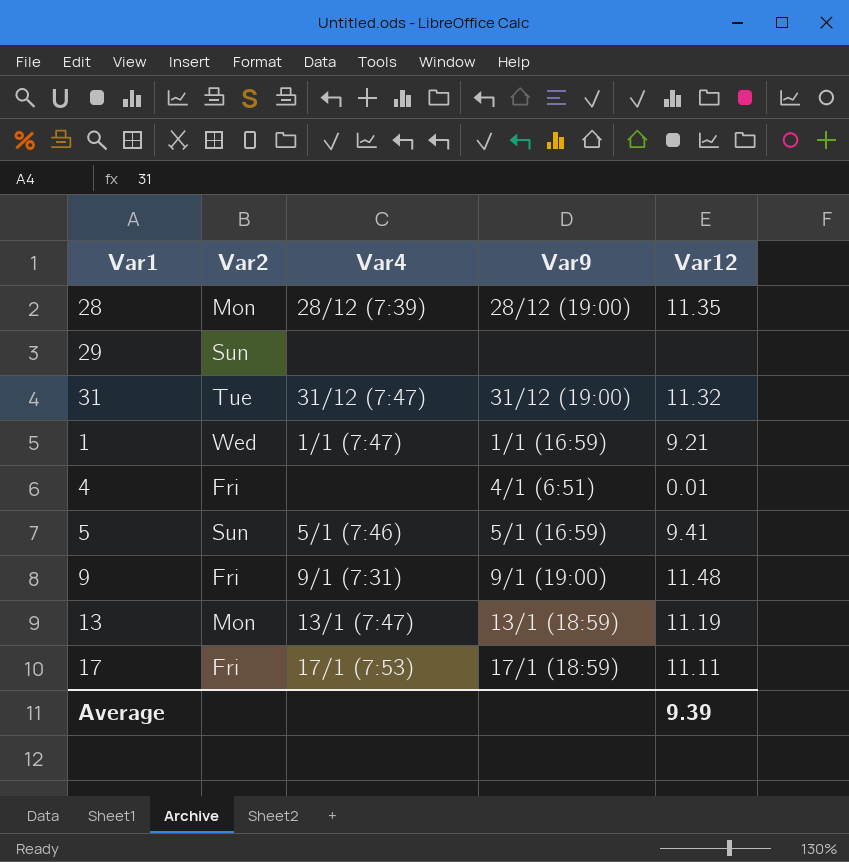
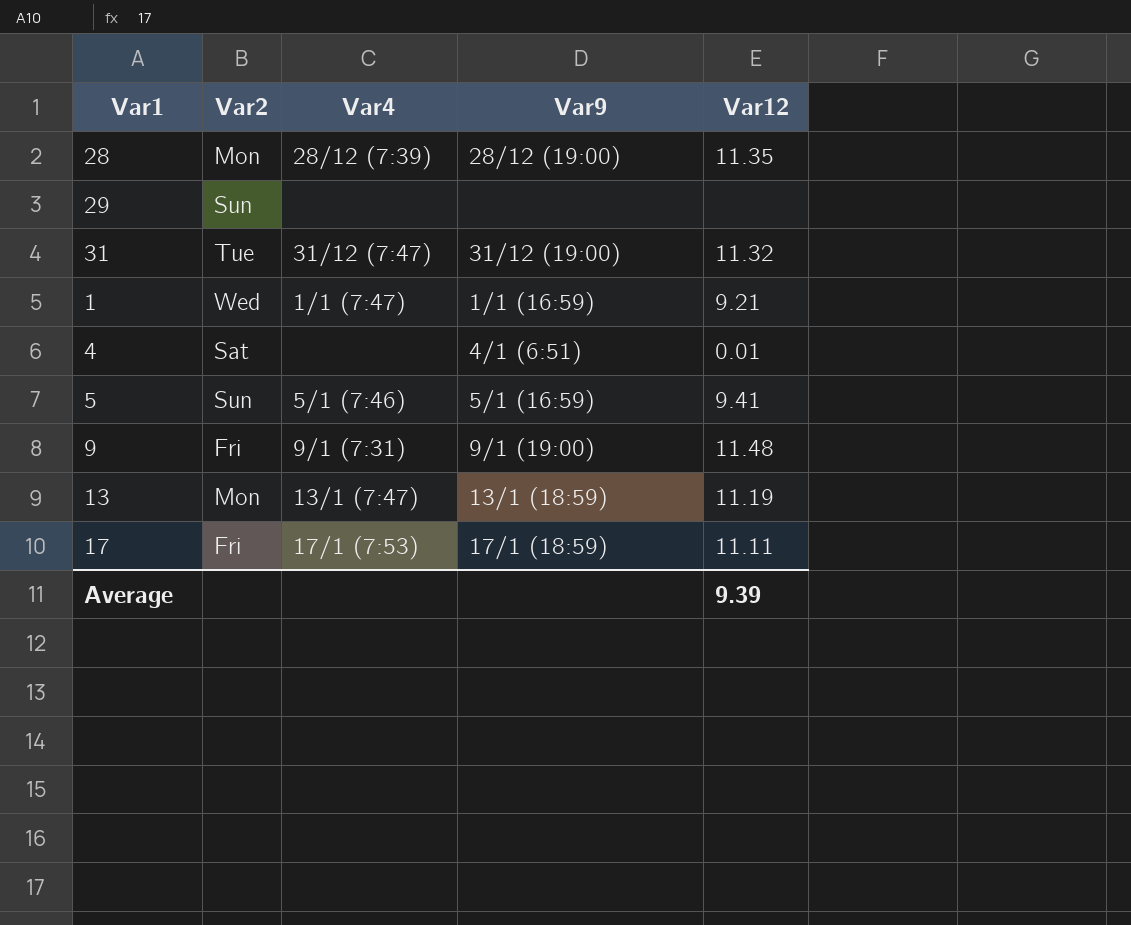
4 | Var2: Fri -> Sat

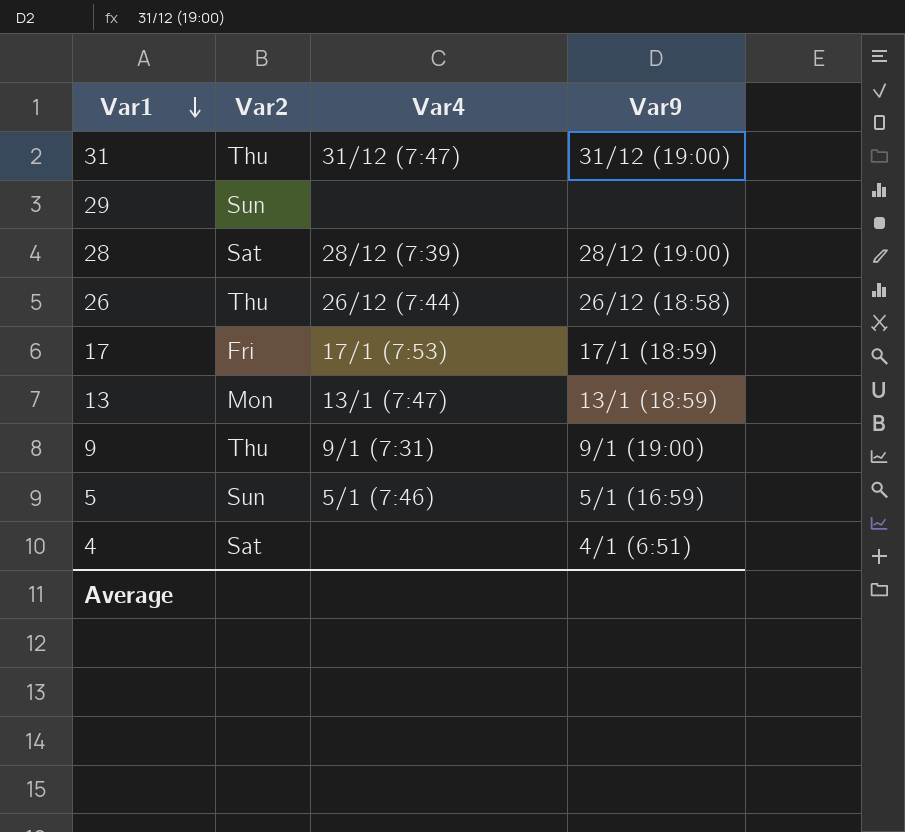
row order: none -> Var1 descending
column Var12 | position: 5 -> none
row 1: Wed | 1/1 (7:47) | 1/1 (16:59) | 9.21 -> none
31 | Var2: Tue -> Thu
28 | Var2: Mon -> Sat
row 26: none -> Thu | 26/12 (7:44) | 26/12 (18:58)
9 | Var2: Fri -> Thu

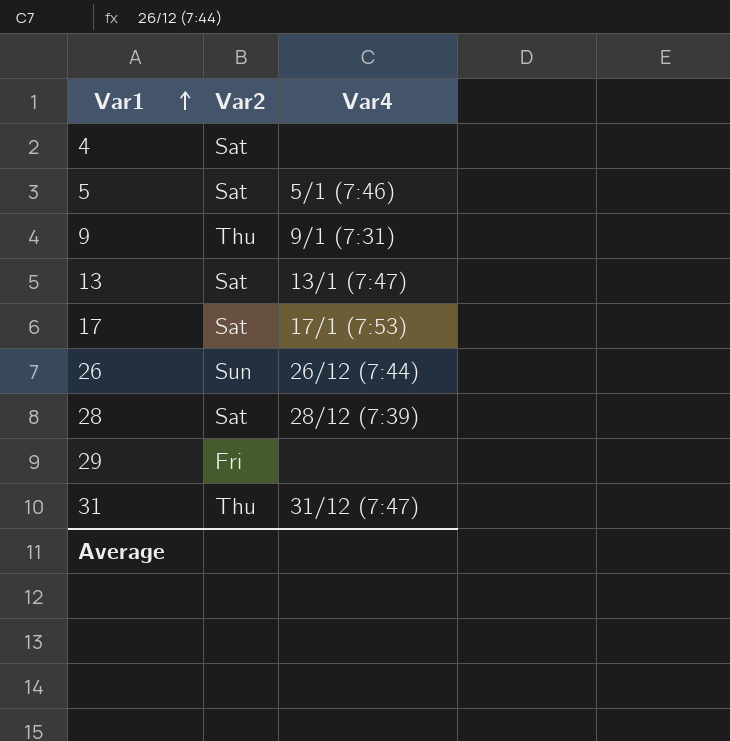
row order: Var1 descending -> Var1 ascending
column Var9 | position: 4 -> none
5 | Var2: Sun -> Sat
13 | Var2: Mon -> Sat
17 | Var2: Fri -> Sat
26 | Var2: Thu -> Sun
29 | Var2: Sun -> Fri

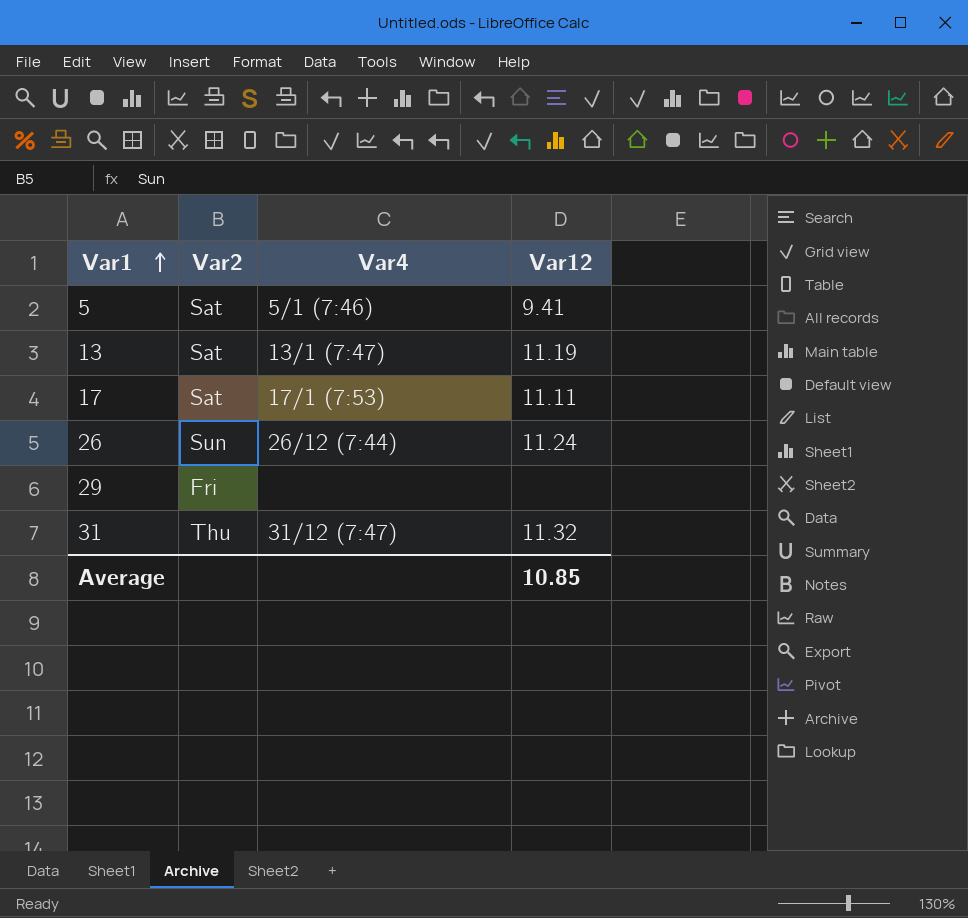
column Var12 | position: none -> 4
row 4: Sat | none -> none
row 9: Thu | 9/1 (7:31) -> none
row 28: Sat | 28/12 (7:39) -> none

